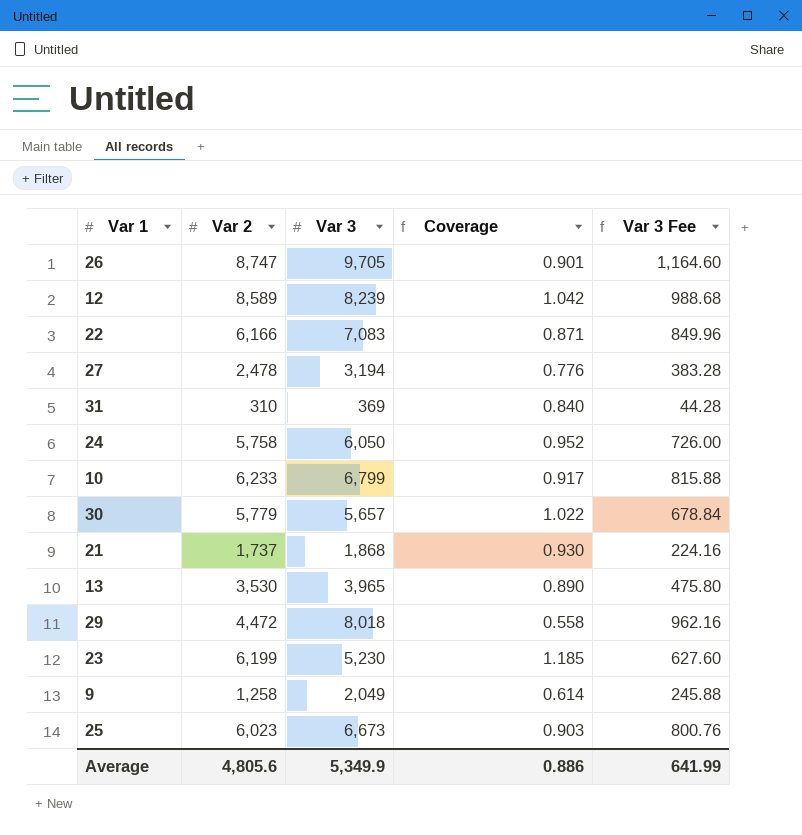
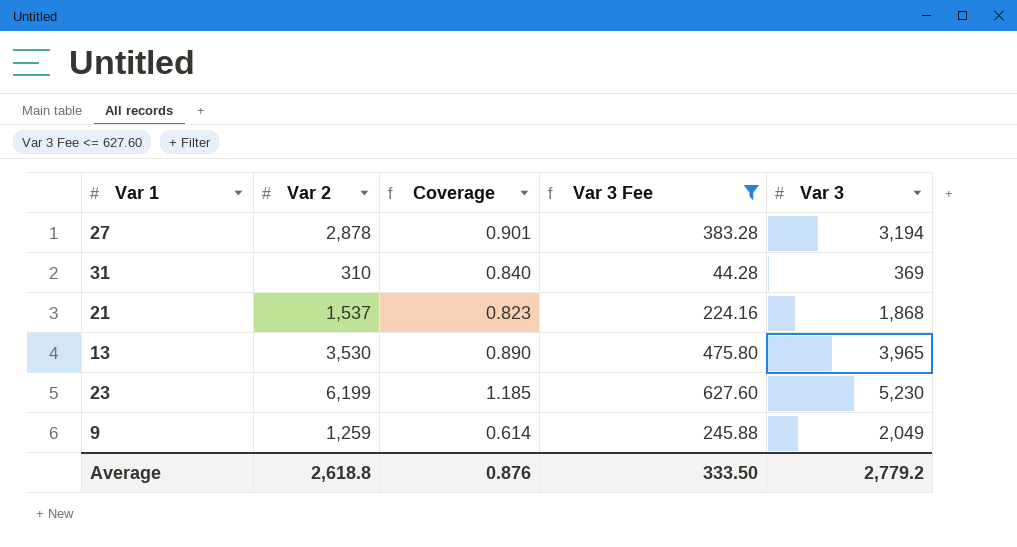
filter: none -> Var 3 Fee <= 627.60
column Var 3 | position: 3 -> 5
27 | Var 2: 2,478 -> 2,878
27 | Coverage: 0.776 -> 0.901
21 | Var 2: 1,737 -> 1,537
21 | Coverage: 0.930 -> 0.823
9 | Var 2: 1,258 -> 1,259
Average | Var 2: 4,805.6 -> 2,618.8
Average | Coverage: 0.886 -> 0.876
Average | Var 3 Fee: 641.99 -> 333.50
Average | Var 3: 5,349.9 -> 2,779.2

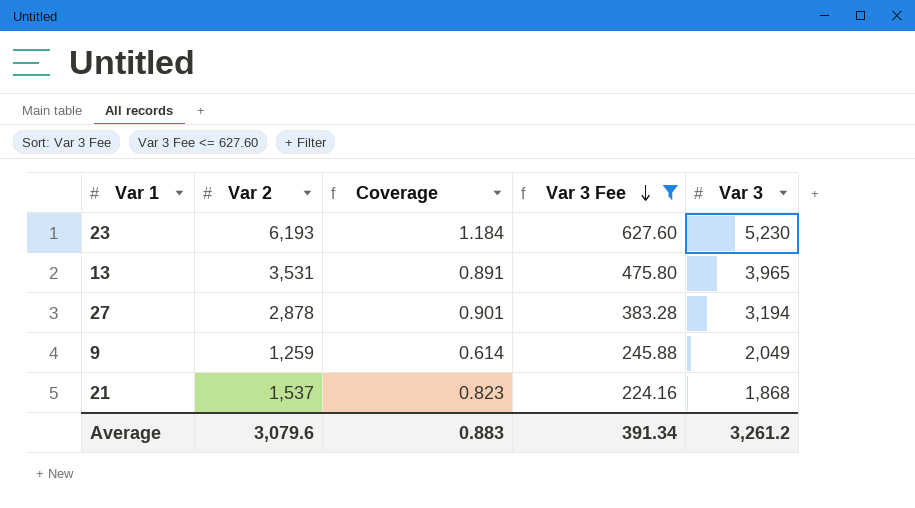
row order: none -> Var 3 Fee descending
row 31: 310 | 0.840 | 44.28 | 369 -> none
23 | Var 2: 6,199 -> 6,193
23 | Coverage: 1.185 -> 1.184
13 | Var 2: 3,530 -> 3,531
13 | Coverage: 0.890 -> 0.891
Average | Var 2: 2,618.8 -> 3,079.6
Average | Coverage: 0.876 -> 0.883
Average | Var 3 Fee: 333.50 -> 391.34
Average | Var 3: 2,779.2 -> 3,261.2

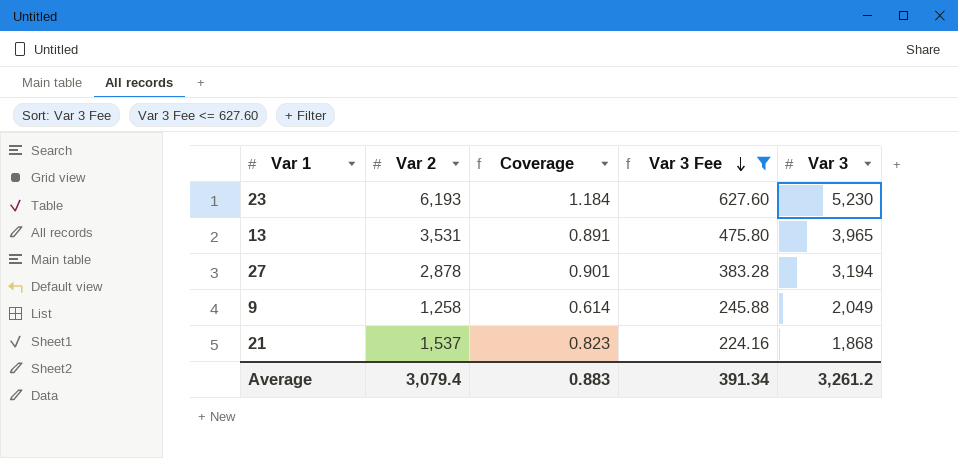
9 | Var 2: 1,259 -> 1,258
Average | Var 2: 3,079.6 -> 3,079.4

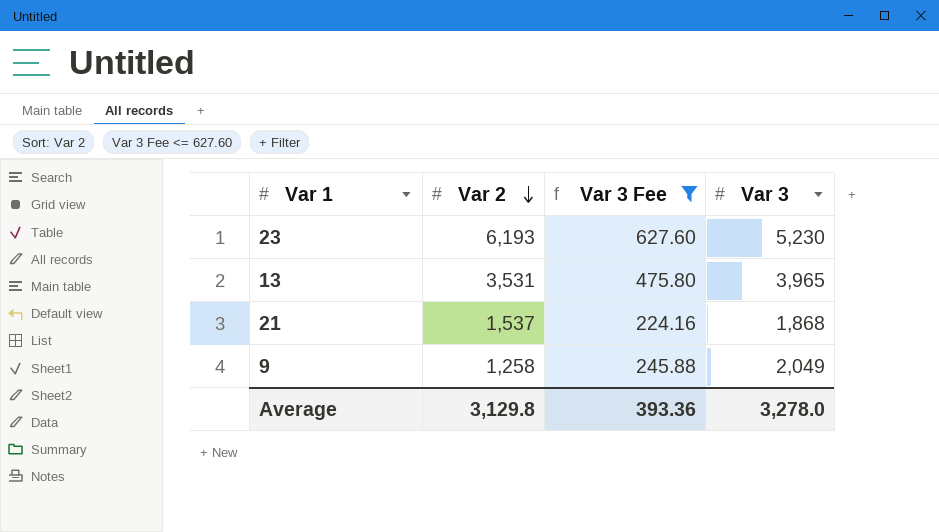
row order: Var 3 Fee descending -> Var 2 descending
column Coverage | formula: [Var 2] / [Var 3] -> none
row 27: 2,878 | 0.901 | 383.28 | 3,194 -> none
Average | Var 2: 3,079.4 -> 3,129.8
Average | Var 3 Fee: 391.34 -> 393.36
Average | Var 3: 3,261.2 -> 3,278.0

